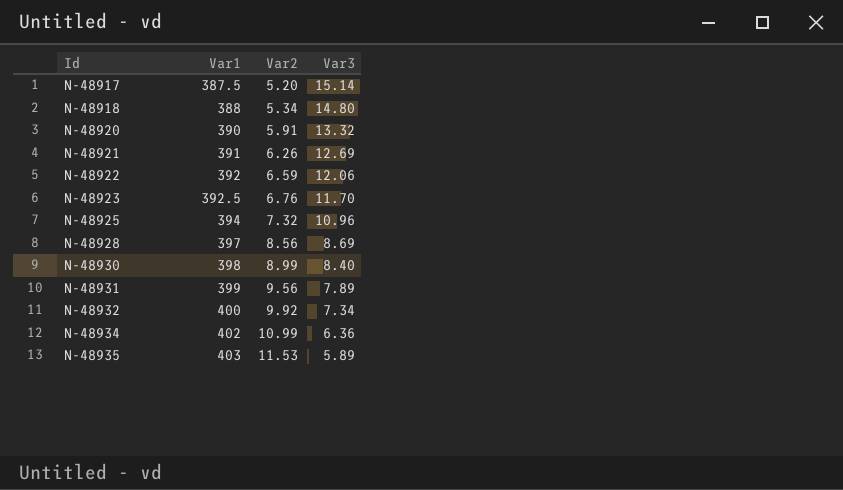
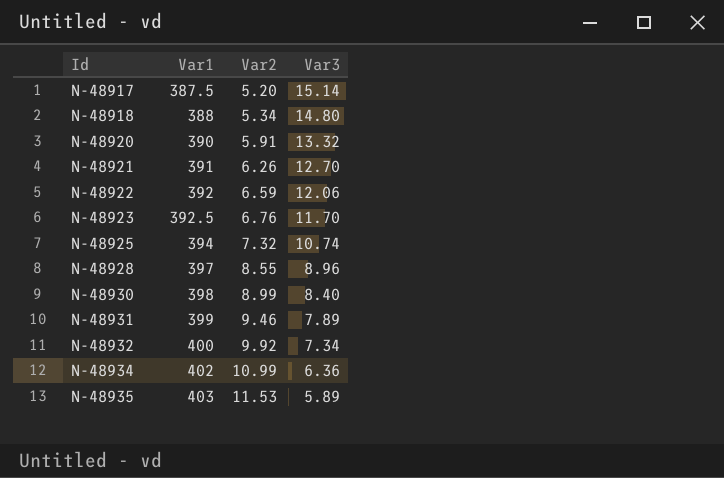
N-48921 | Var3: 12.69 -> 12.70
N-48925 | Var3: 10.96 -> 10.74
N-48928 | Var2: 8.56 -> 8.55
N-48928 | Var3: 8.69 -> 8.96
N-48931 | Var2: 9.56 -> 9.46

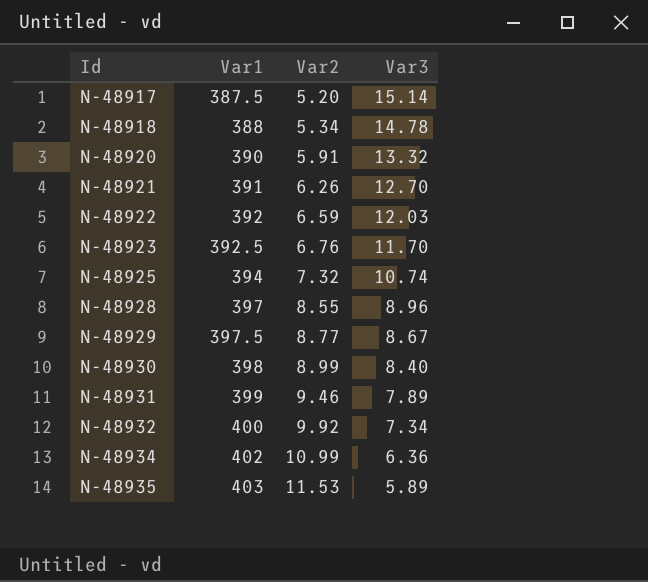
N-48918 | Var3: 14.80 -> 14.78
N-48922 | Var3: 12.06 -> 12.03
row N-48929: none -> 397.5 | 8.77 | 8.67

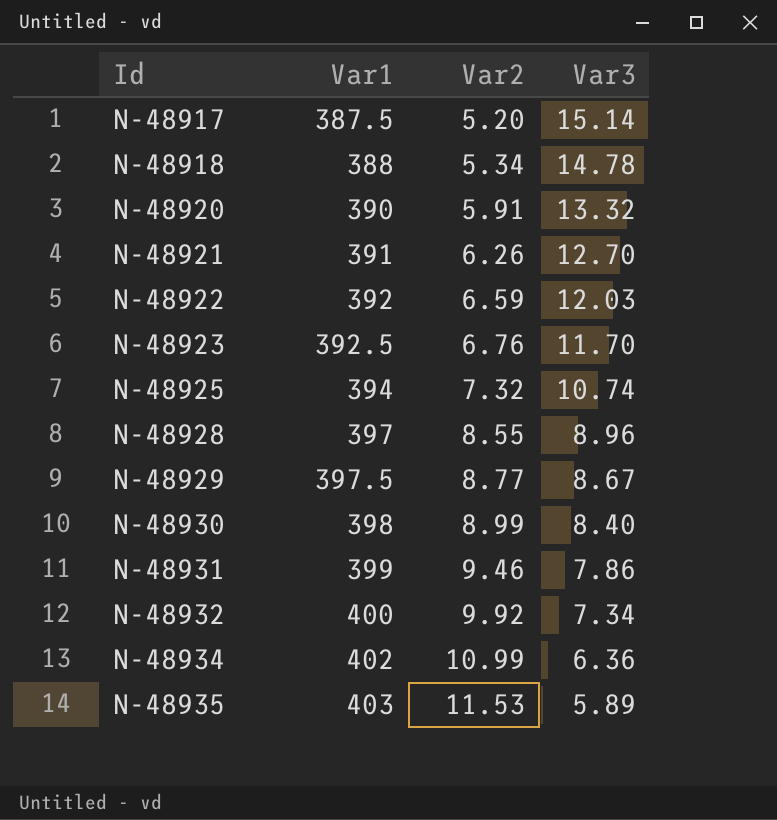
N-48931 | Var3: 7.89 -> 7.86

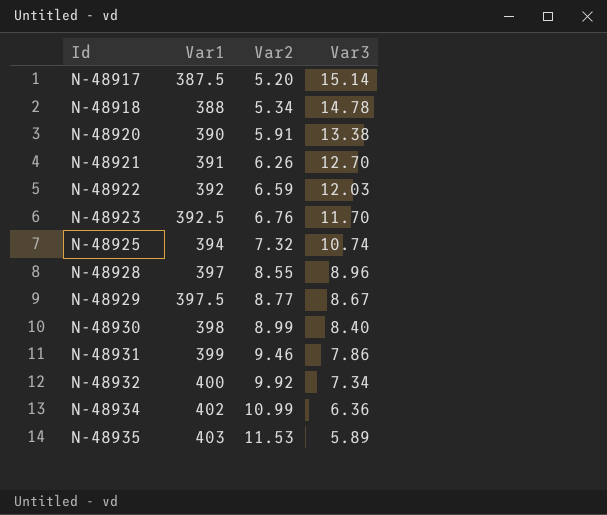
N-48920 | Var3: 13.32 -> 13.38

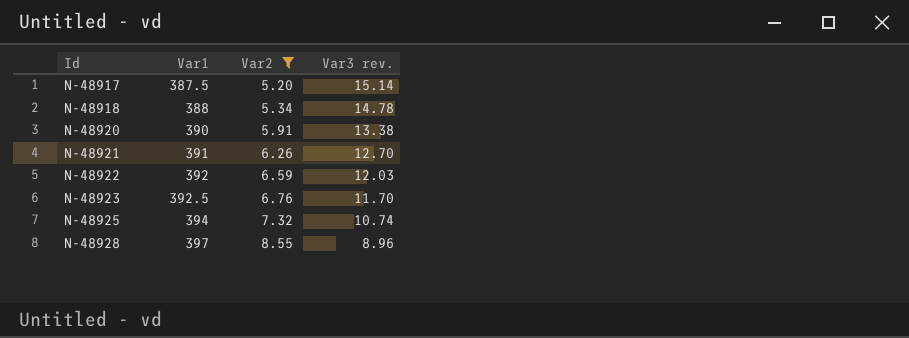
filter: none -> Var2 <= 8.55
column name: Var3 -> Var3 rev.

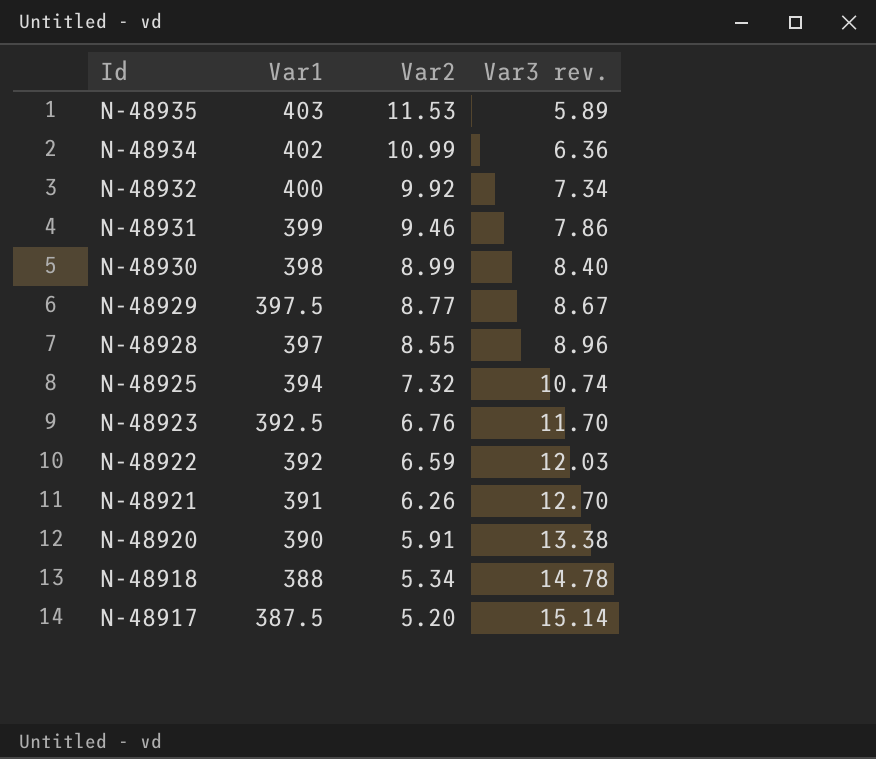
filter: Var2 <= 8.55 -> none
row order: Id ascending -> Id descending

